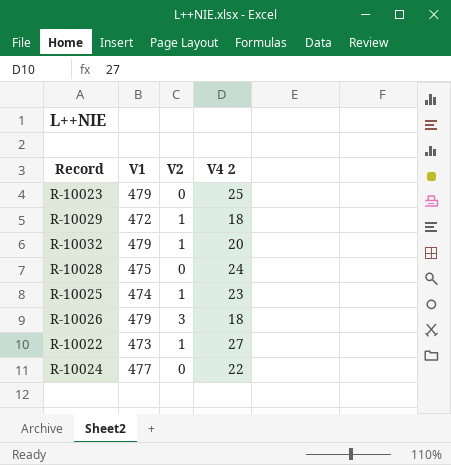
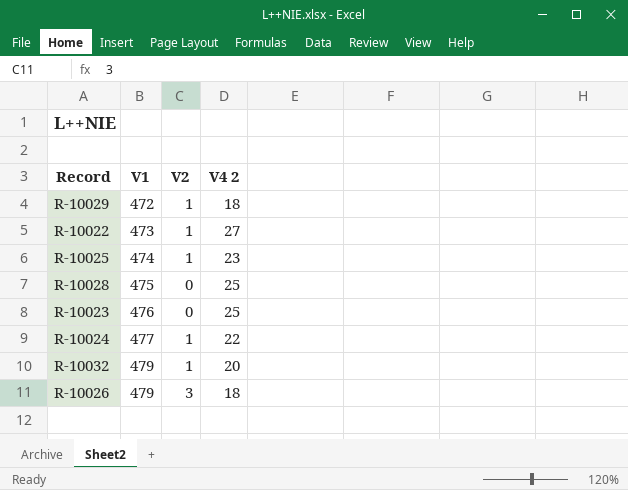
row order: none -> V1 ascending
R-10028 | V4 2: 24 -> 25
R-10023 | V1: 479 -> 476
R-10024 | V2: 0 -> 1

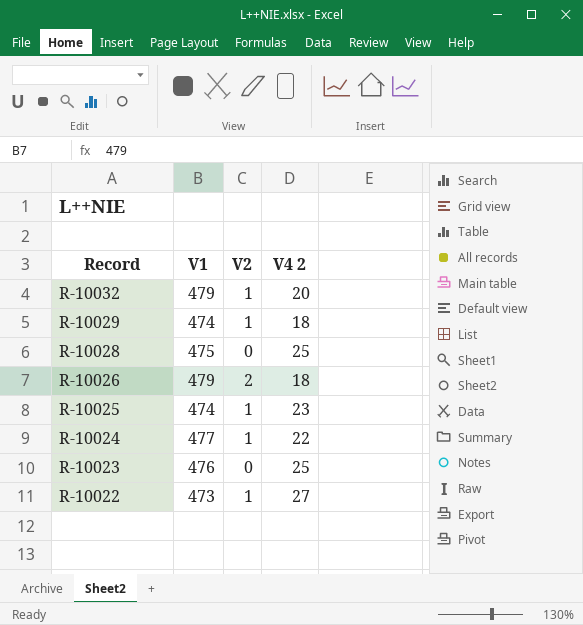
row order: V1 ascending -> Record descending
R-10029 | V1: 472 -> 474
R-10026 | V2: 3 -> 2

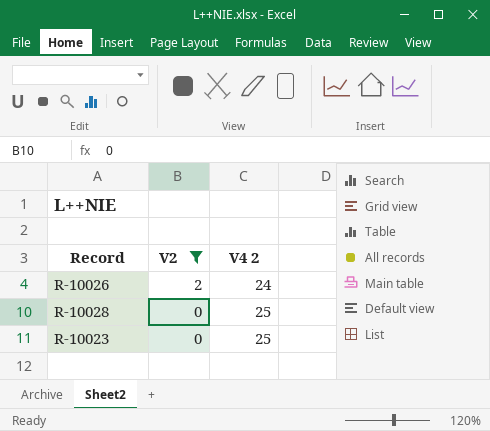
filter: none -> V2 != 1
row order: Record descending -> V2 descending
column V1 | position: 2 -> none
R-10026 | V4 2: 18 -> 24

